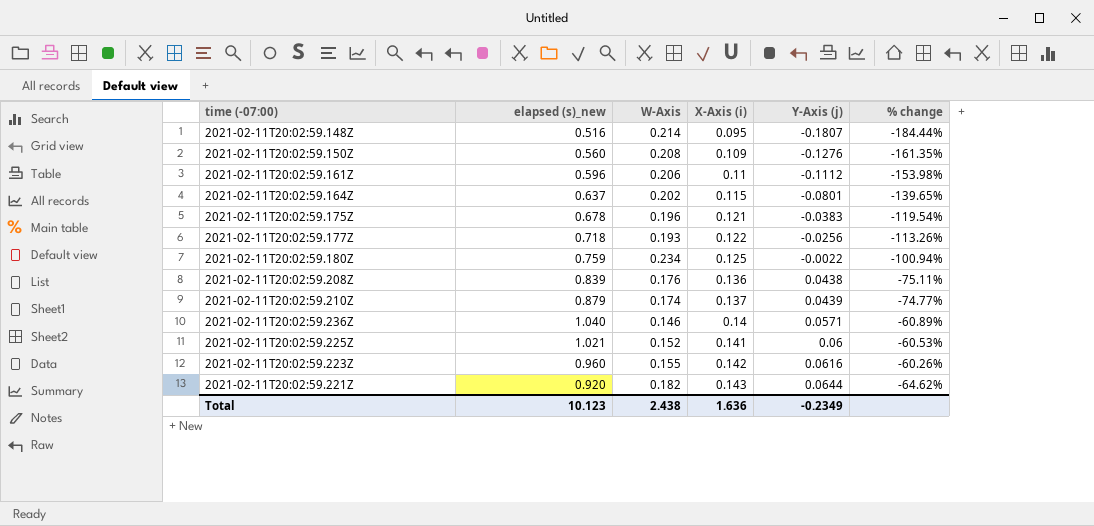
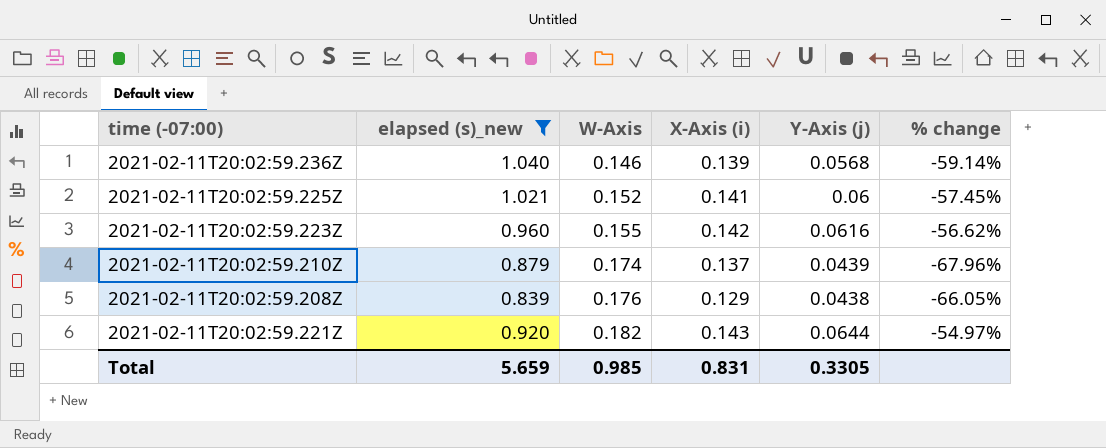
filter: none -> elapsed (s)_new >= 0.839
row order: X-Axis (i) ascending -> W-Axis ascending
column % change | formula: ([Y-Axis (j)] - [W-Axis]) / [W-Axis] -> ([Y-Axis (j)] - [X-Axis (i)]) / [X-Axis (i)]
2021-02-11T20:02:59.236Z | X-Axis (i): 0.14 -> 0.139
2021-02-11T20:02:59.236Z | Y-Axis (j): 0.0571 -> 0.0568
2021-02-11T20:02:59.208Z | X-Axis (i): 0.136 -> 0.129
Total | elapsed (s)_new: 10.123 -> 5.659
Total | W-Axis: 2.438 -> 0.985
Total | X-Axis (i): 1.636 -> 0.831
Total | Y-Axis (j): -0.2349 -> 0.3305

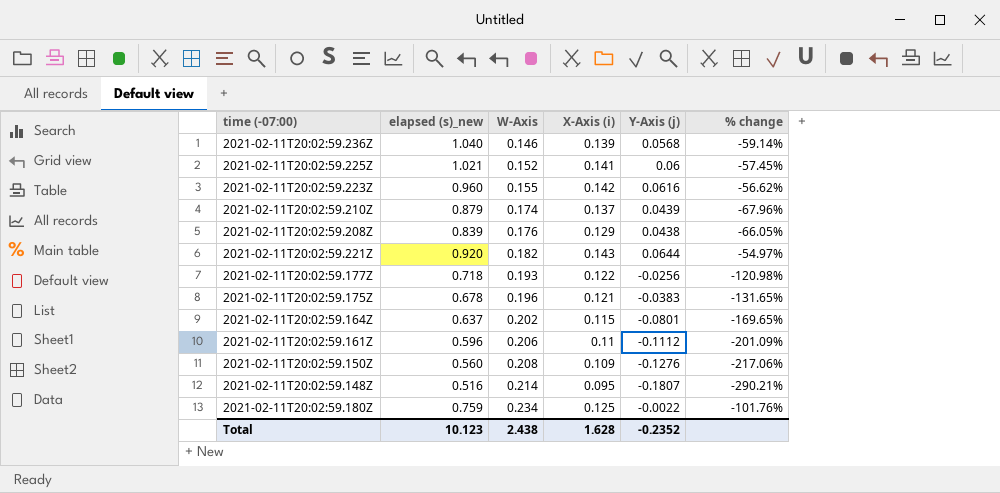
filter: elapsed (s)_new >= 0.839 -> none
Total | elapsed (s)_new: 5.659 -> 10.123
Total | W-Axis: 0.985 -> 2.438
Total | X-Axis (i): 0.831 -> 1.628
Total | Y-Axis (j): 0.3305 -> -0.2352

